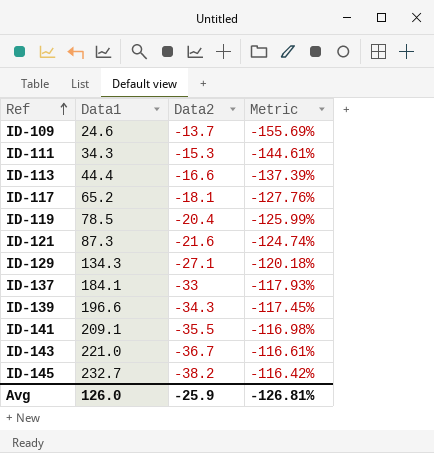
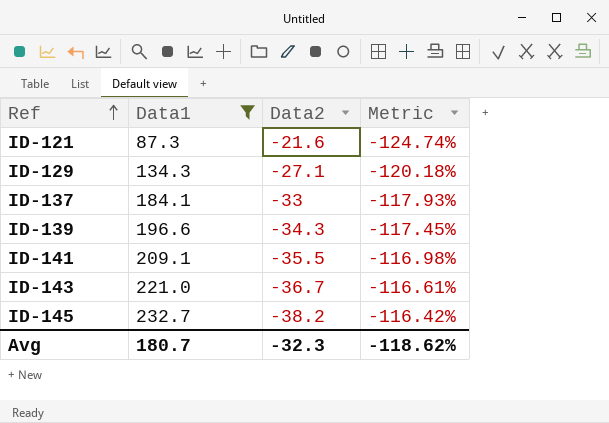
filter: none -> Data1 >= 87.3
Avg | Data1: 126.0 -> 180.7
Avg | Data2: -25.9 -> -32.3
Avg | Metric: -126.81% -> -118.62%

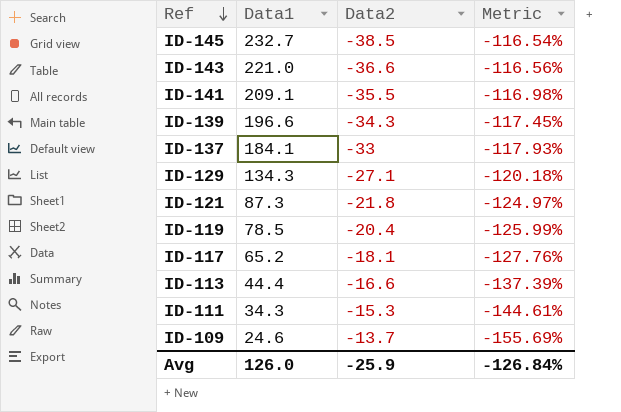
filter: Data1 >= 87.3 -> none
row order: Ref ascending -> Ref descending
ID-145 | Data2: -38.2 -> -38.5
ID-145 | Metric: -116.42% -> -116.54%
ID-143 | Data2: -36.7 -> -36.6
ID-143 | Metric: -116.61% -> -116.56%
ID-121 | Data2: -21.6 -> -21.8
ID-121 | Metric: -124.74% -> -124.97%
Avg | Data1: 180.7 -> 126.0
Avg | Data2: -32.3 -> -25.9
Avg | Metric: -118.62% -> -126.84%

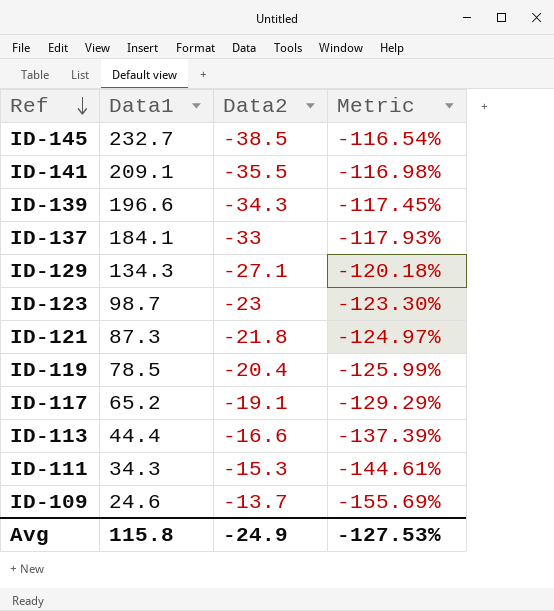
row ID-143: 221.0 | -36.6 | -116.56% -> none
row ID-123: none -> 98.7 | -23 | -123.30%
ID-117 | Data2: -18.1 -> -19.1
ID-117 | Metric: -127.76% -> -129.29%
Avg | Data1: 126.0 -> 115.8
Avg | Data2: -25.9 -> -24.9
Avg | Metric: -126.84% -> -127.53%

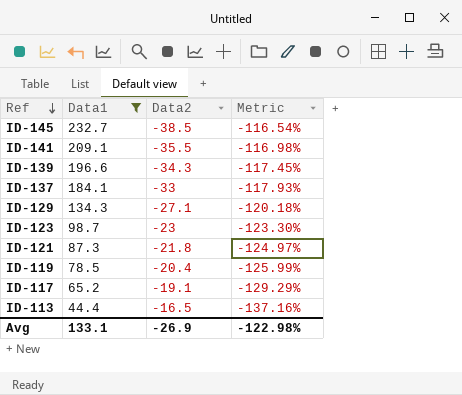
filter: none -> Data1 >= 44.4
ID-113 | Data2: -16.6 -> -16.5
ID-113 | Metric: -137.39% -> -137.16%
Avg | Data1: 115.8 -> 133.1
Avg | Data2: -24.9 -> -26.9
Avg | Metric: -127.53% -> -122.98%

